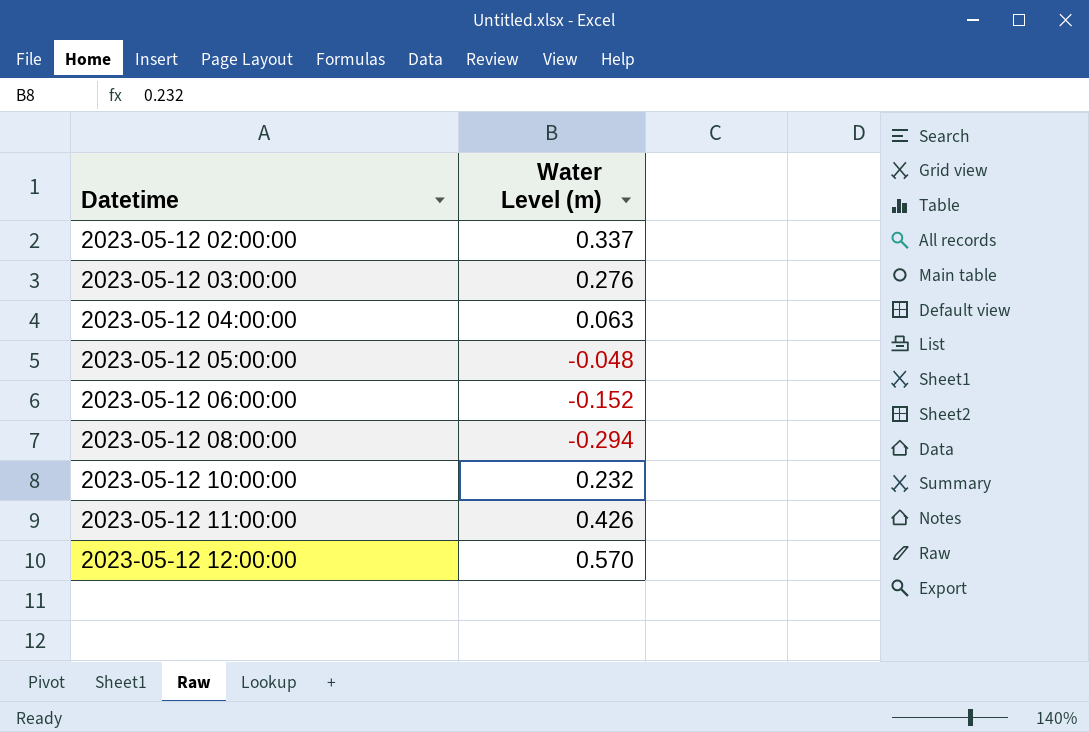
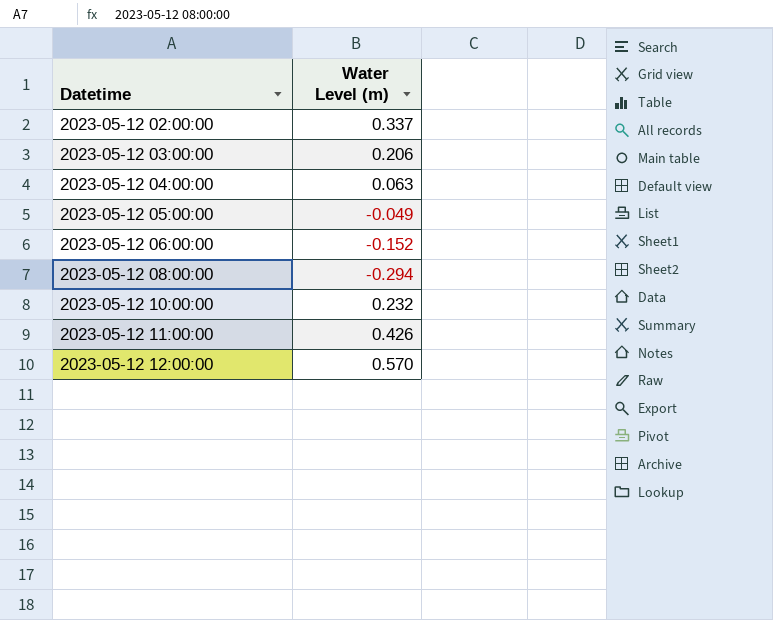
2023-05-12 03:00:00 | Water Level (m): 0.276 -> 0.206
2023-05-12 05:00:00 | Water Level (m): -0.048 -> -0.049

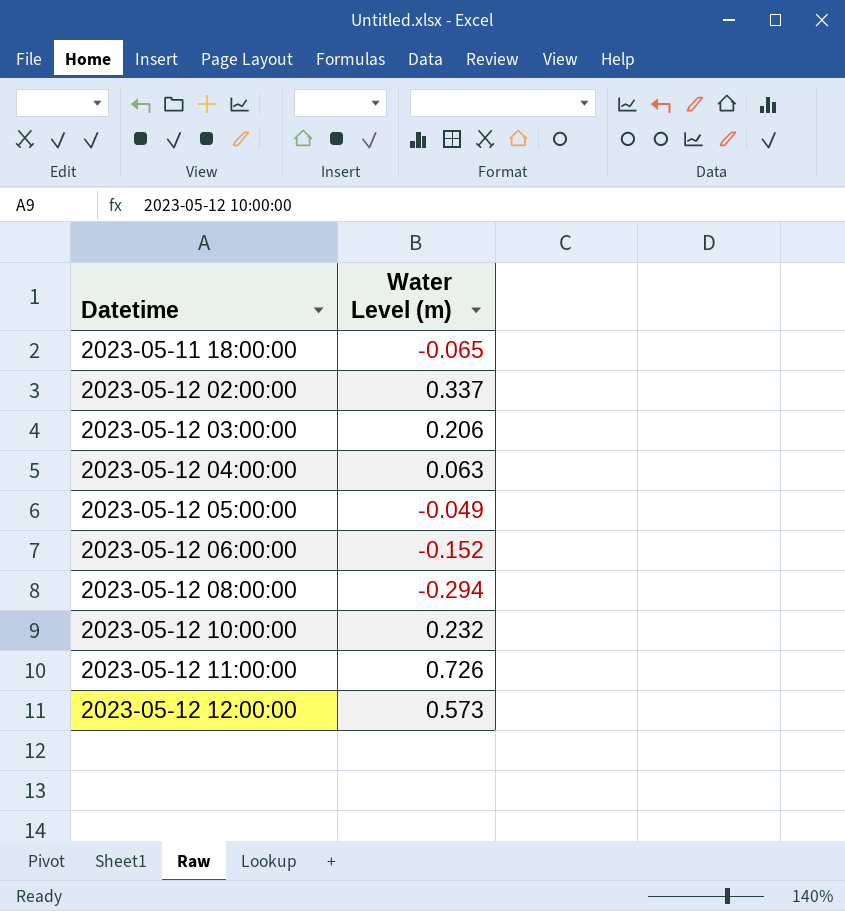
row 2023-05-11 18:00:00: none -> -0.065
2023-05-12 11:00:00 | Water Level (m): 0.426 -> 0.726
2023-05-12 12:00:00 | Water Level (m): 0.570 -> 0.573

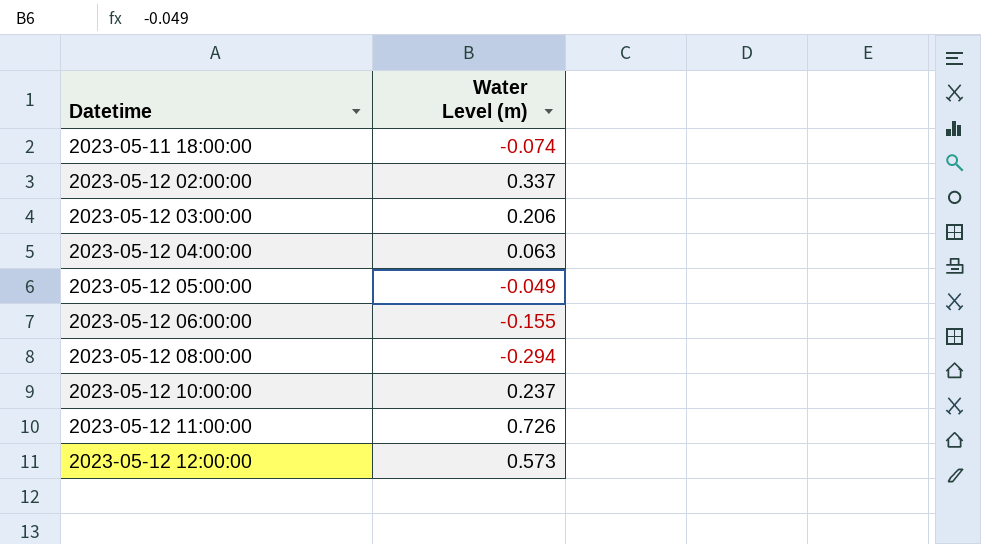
2023-05-11 18:00:00 | Water Level (m): -0.065 -> -0.074
2023-05-12 06:00:00 | Water Level (m): -0.152 -> -0.155
2023-05-12 10:00:00 | Water Level (m): 0.232 -> 0.237

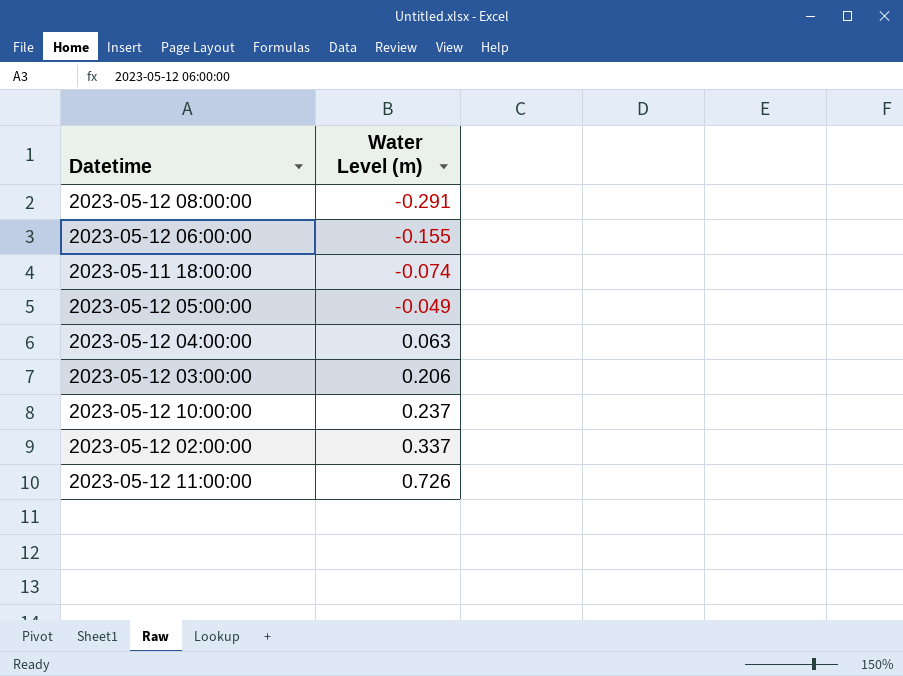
row order: Datetime ascending -> Water Level (m) ascending
row 2023-05-12 12:00:00: 0.573 -> none
2023-05-12 08:00:00 | Water Level (m): -0.294 -> -0.291

